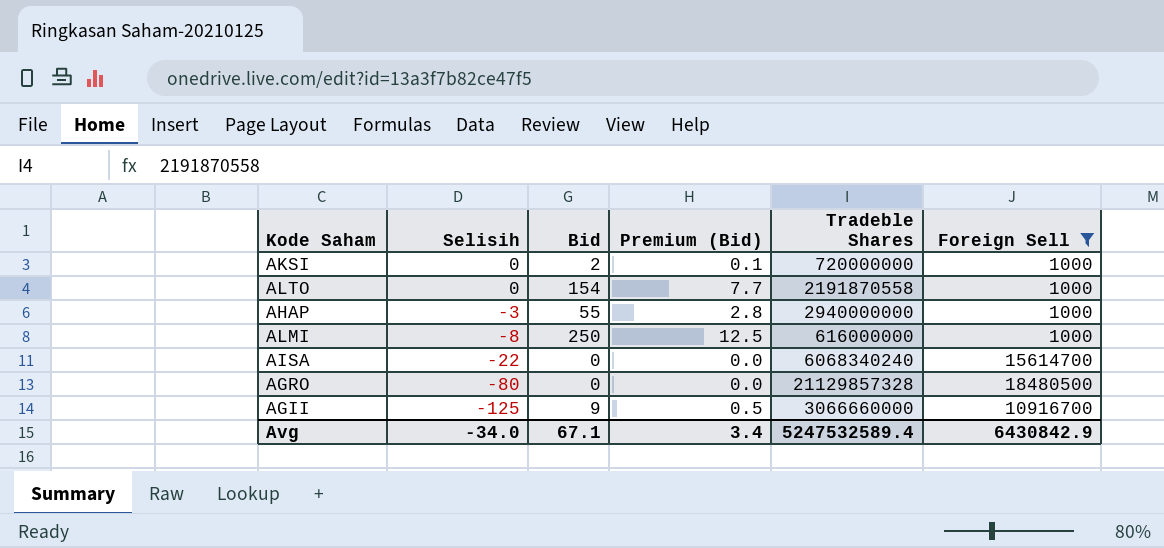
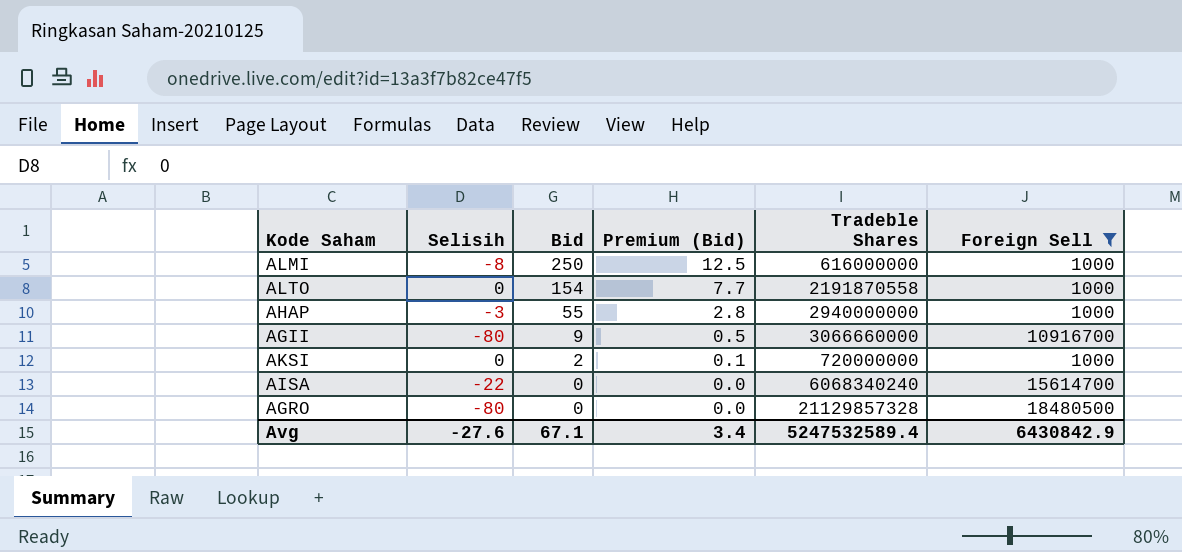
row order: Selisih descending -> Bid descending
AGII | Selisih: -125 -> -80
Avg | Selisih: -34.0 -> -27.6

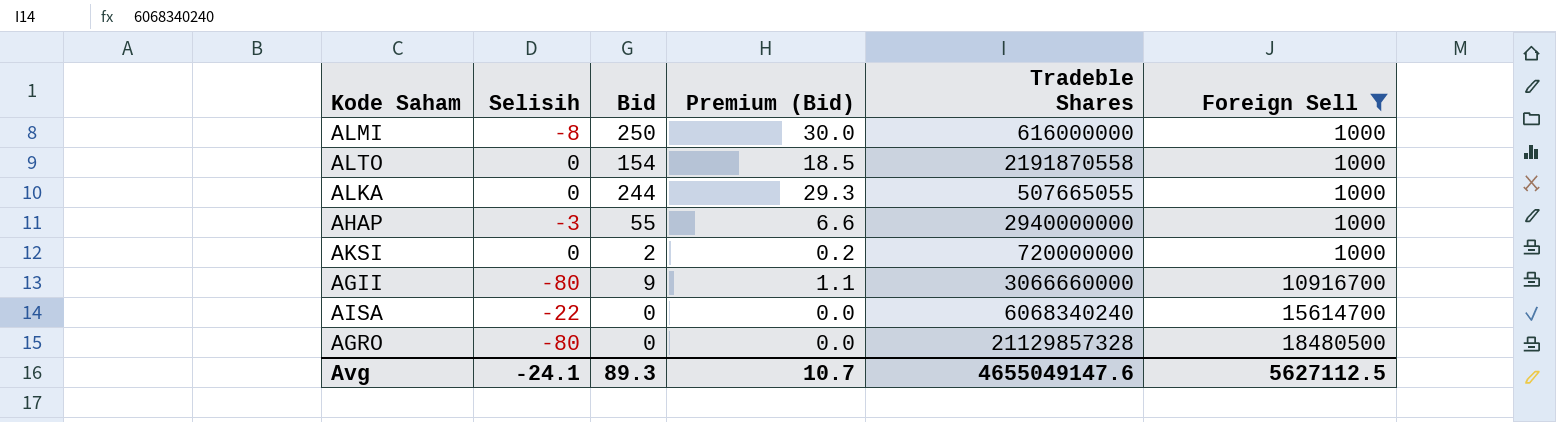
row order: Bid descending -> Foreign Sell ascending
column Premium (Bid) | formula: [Bid] * 0.05 -> [Bid] * 0.12
row ALKA: none -> 0 | 244 | 29.3 | 507665055 | 1000
Avg | Selisih: -27.6 -> -24.1
Avg | Bid: 67.1 -> 89.3
Avg | Premium (Bid): 3.4 -> 10.7
Avg | Tradeble Shares: 5247532589.4 -> 4655049147.6
Avg | Foreign Sell: 6430842.9 -> 5627112.5

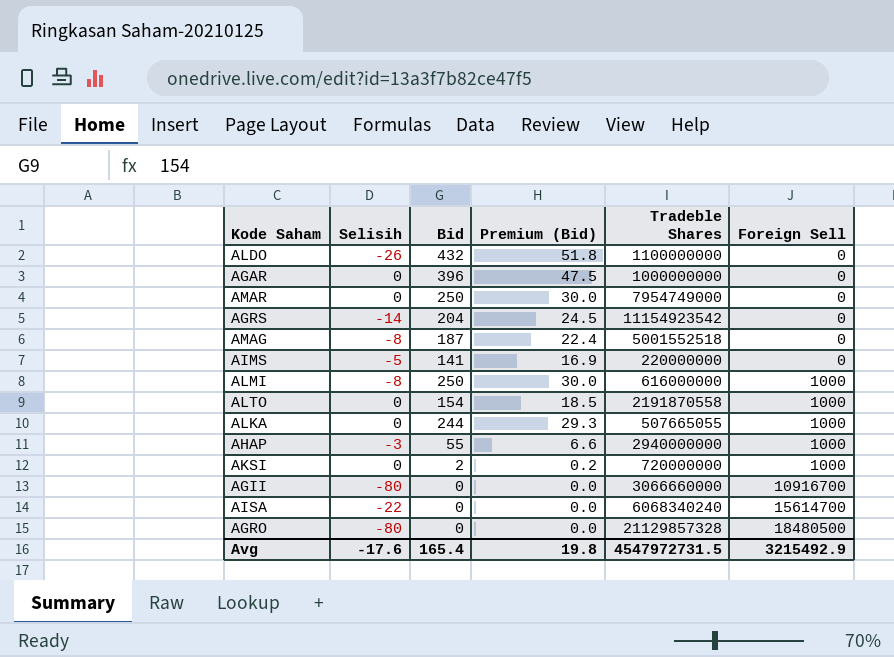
filter: Foreign Sell != 0 -> none
AGII | Bid: 9 -> 0
AGII | Premium (Bid): 1.1 -> 0.0
Avg | Selisih: -24.1 -> -17.6
Avg | Bid: 89.3 -> 165.4
Avg | Premium (Bid): 10.7 -> 19.8
Avg | Tradeble Shares: 4655049147.6 -> 4547972731.5
Avg | Foreign Sell: 5627112.5 -> 3215492.9

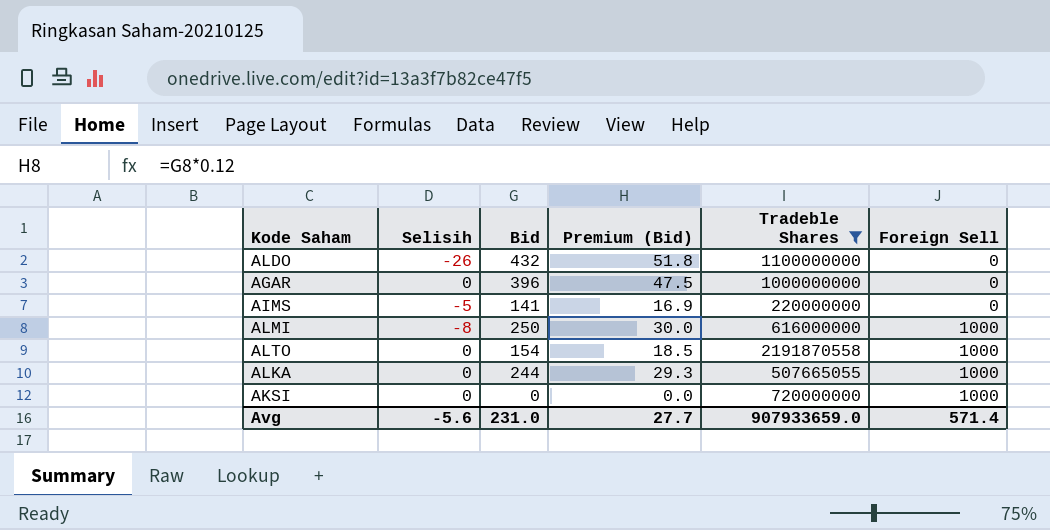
filter: none -> Tradeble Shares <= 2191870558
AKSI | Bid: 2 -> 0
AKSI | Premium (Bid): 0.2 -> 0.0
Avg | Selisih: -17.6 -> -5.6
Avg | Bid: 165.4 -> 231.0
Avg | Premium (Bid): 19.8 -> 27.7
Avg | Tradeble Shares: 4547972731.5 -> 907933659.0
Avg | Foreign Sell: 3215492.9 -> 571.4

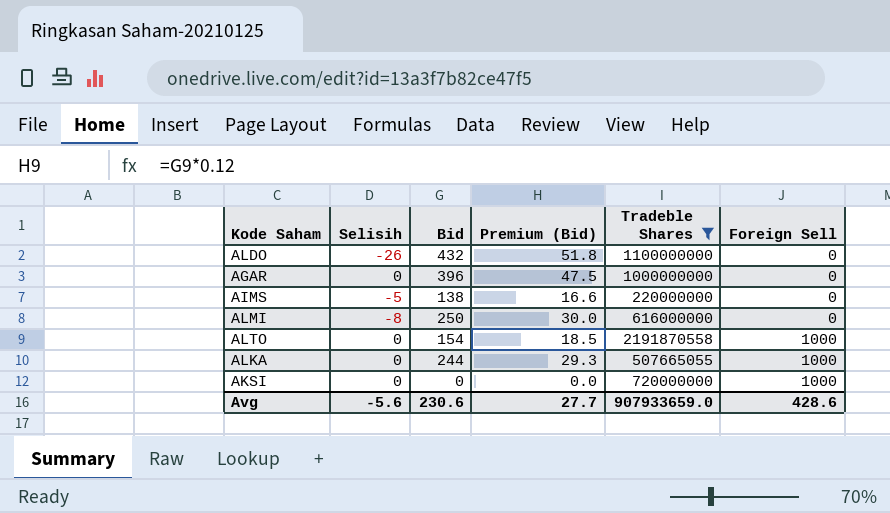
AIMS | Bid: 141 -> 138
AIMS | Premium (Bid): 16.9 -> 16.6
ALMI | Foreign Sell: 1000 -> 0
Avg | Bid: 231.0 -> 230.6
Avg | Foreign Sell: 571.4 -> 428.6

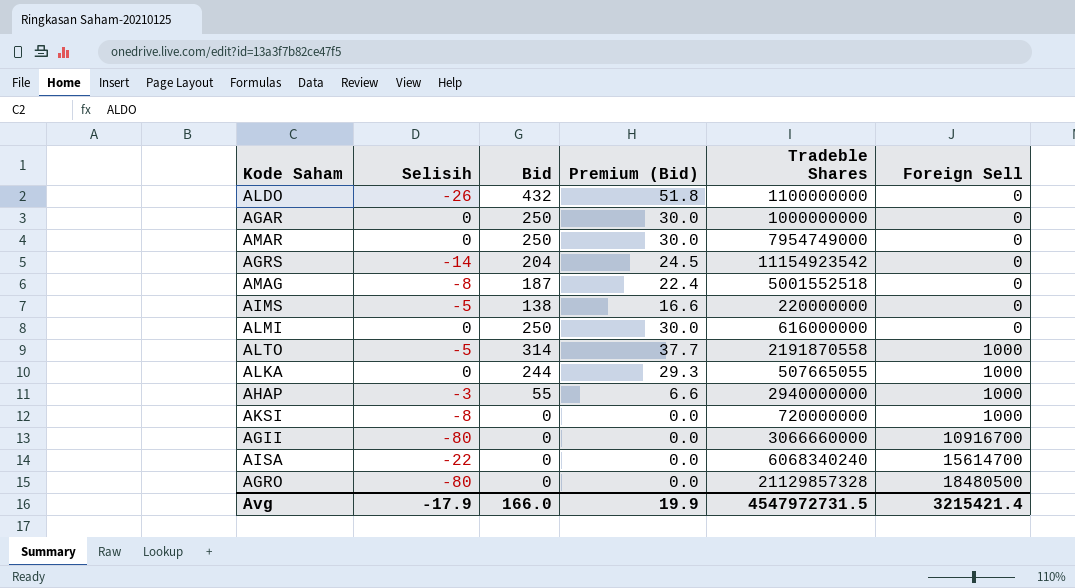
filter: Tradeble Shares <= 2191870558 -> none
AGAR | Bid: 396 -> 250
AGAR | Premium (Bid): 47.5 -> 30.0
ALMI | Selisih: -8 -> 0
ALTO | Selisih: 0 -> -5
ALTO | Bid: 154 -> 314
ALTO | Premium (Bid): 18.5 -> 37.7
AKSI | Selisih: 0 -> -8
Avg | Selisih: -5.6 -> -17.9
Avg | Bid: 230.6 -> 166.0
Avg | Premium (Bid): 27.7 -> 19.9
Avg | Tradeble Shares: 907933659.0 -> 4547972731.5
Avg | Foreign Sell: 428.6 -> 3215421.4

